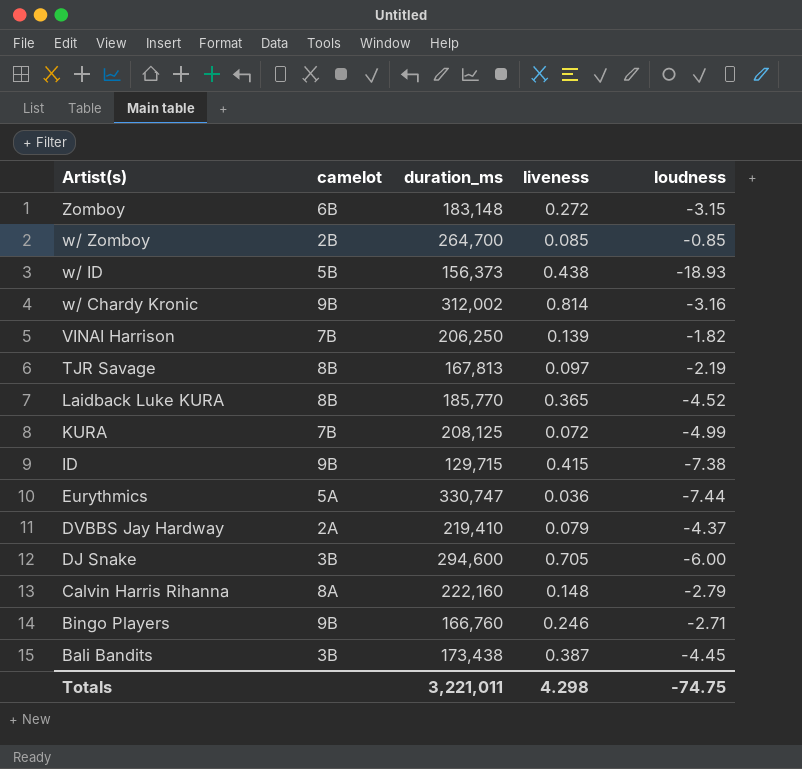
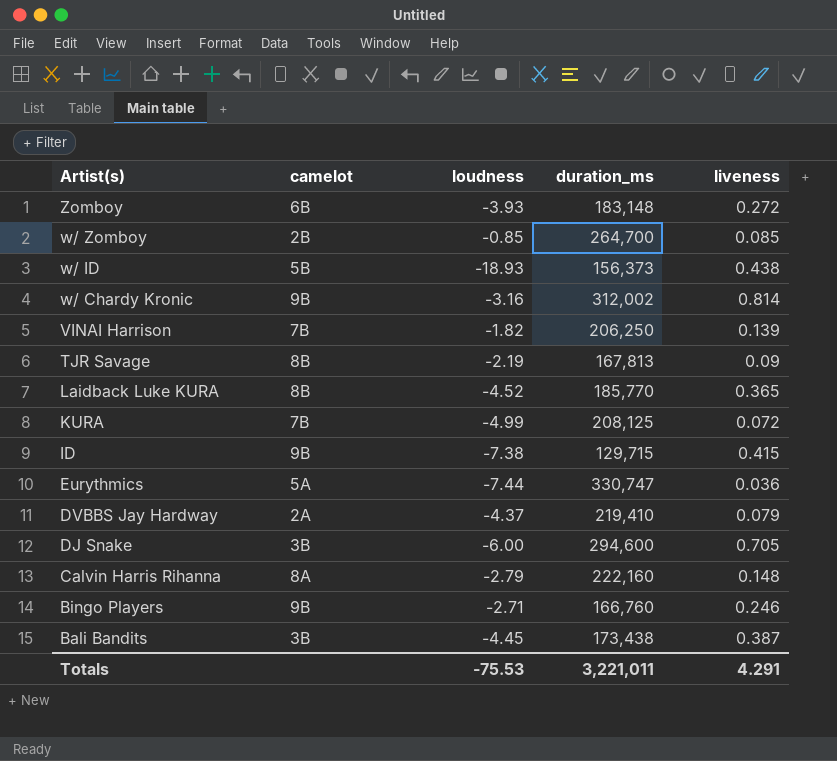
column loudness | position: 5 -> 3
Zomboy | loudness: -3.15 -> -3.93
TJR Savage | liveness: 0.097 -> 0.09
Totals | loudness: -74.75 -> -75.53
Totals | liveness: 4.298 -> 4.291

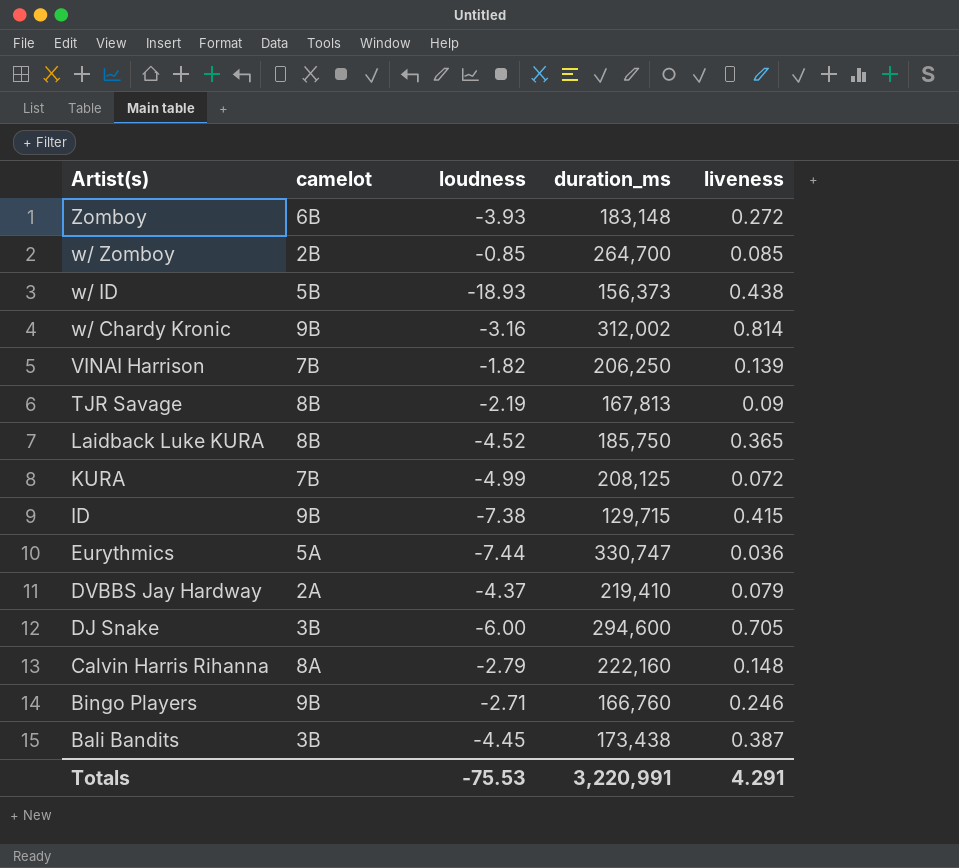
Laidback Luke KURA | duration_ms: 185,770 -> 185,750
Totals | duration_ms: 3,221,011 -> 3,220,991

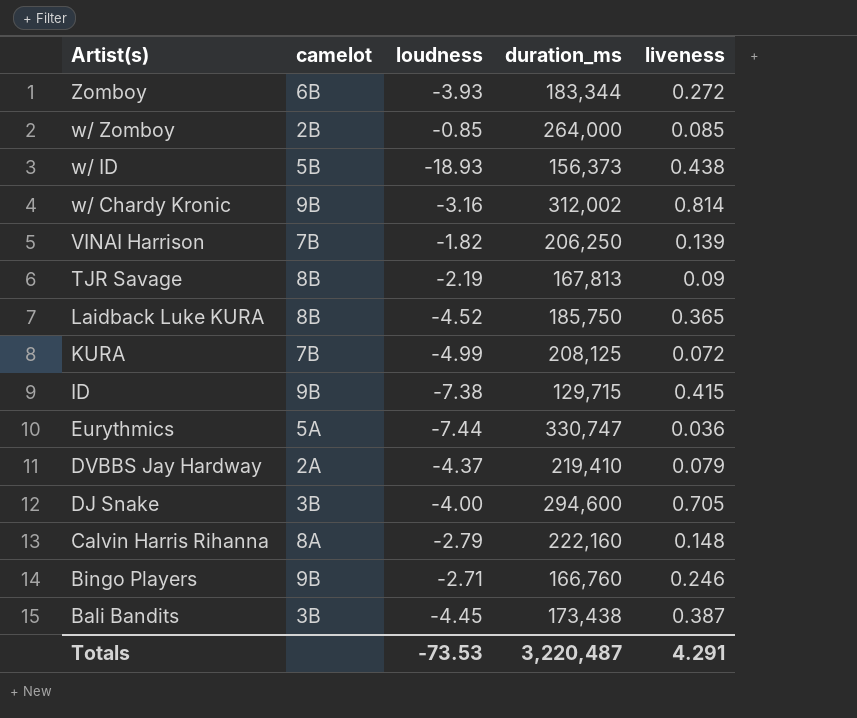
Zomboy | duration_ms: 183,148 -> 183,344
w/ Zomboy | duration_ms: 264,700 -> 264,000
DJ Snake | loudness: -6.00 -> -4.00
Totals | loudness: -75.53 -> -73.53
Totals | duration_ms: 3,220,991 -> 3,220,487

